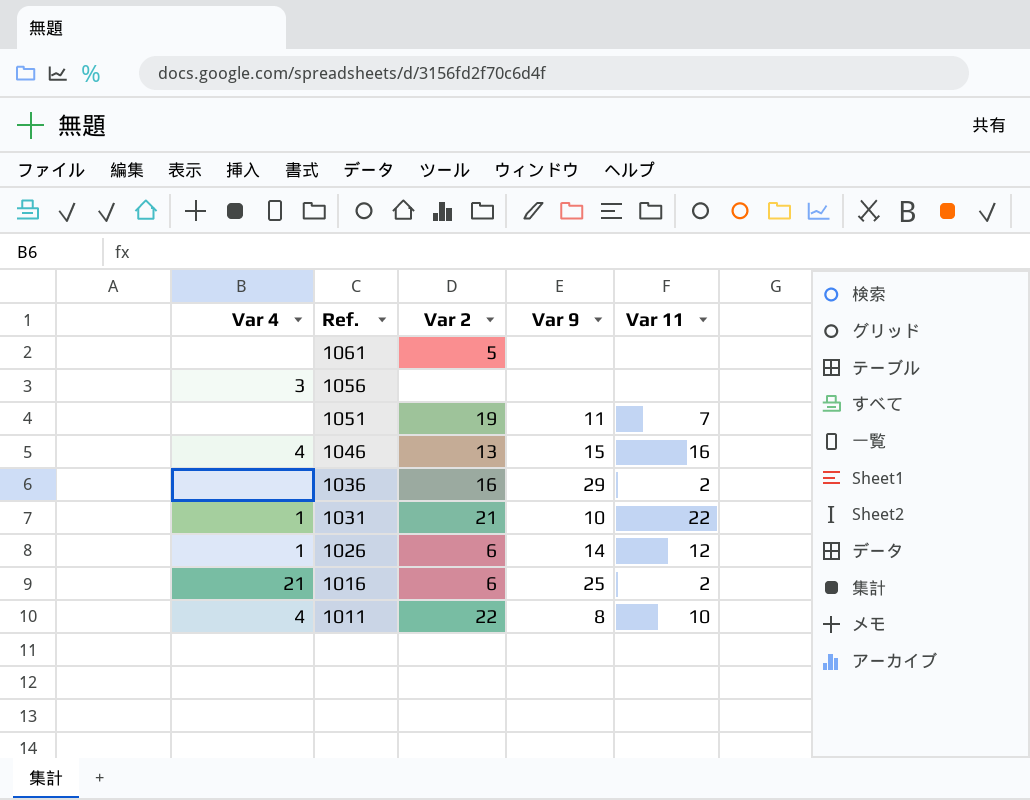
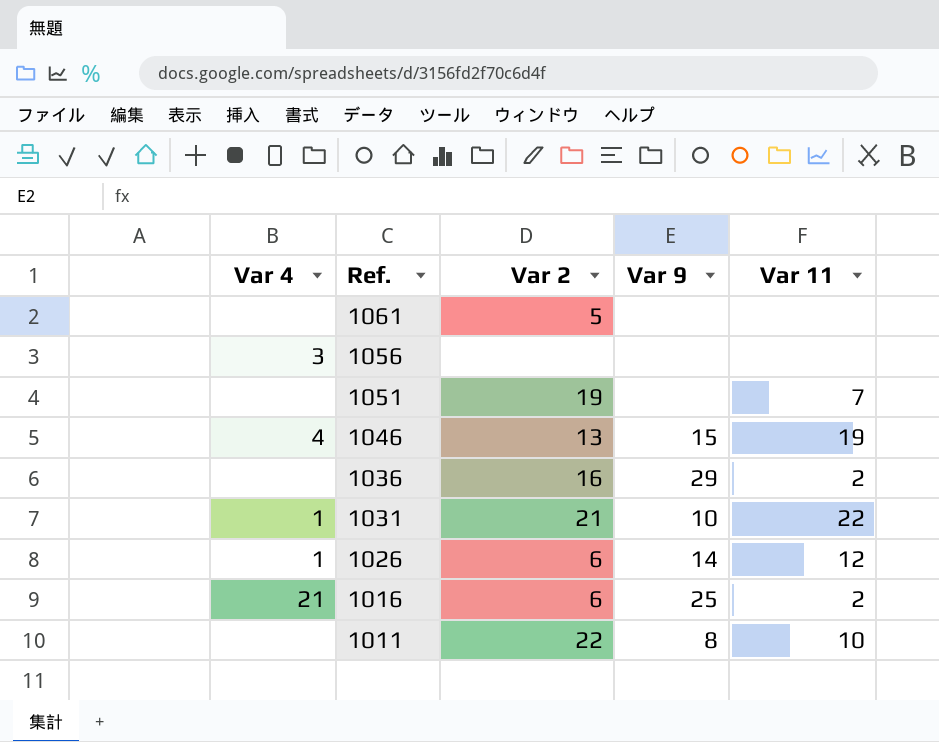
1051 | Var 9: 11 -> none
1046 | Var 11: 16 -> 19
1011 | Var 4: 4 -> none

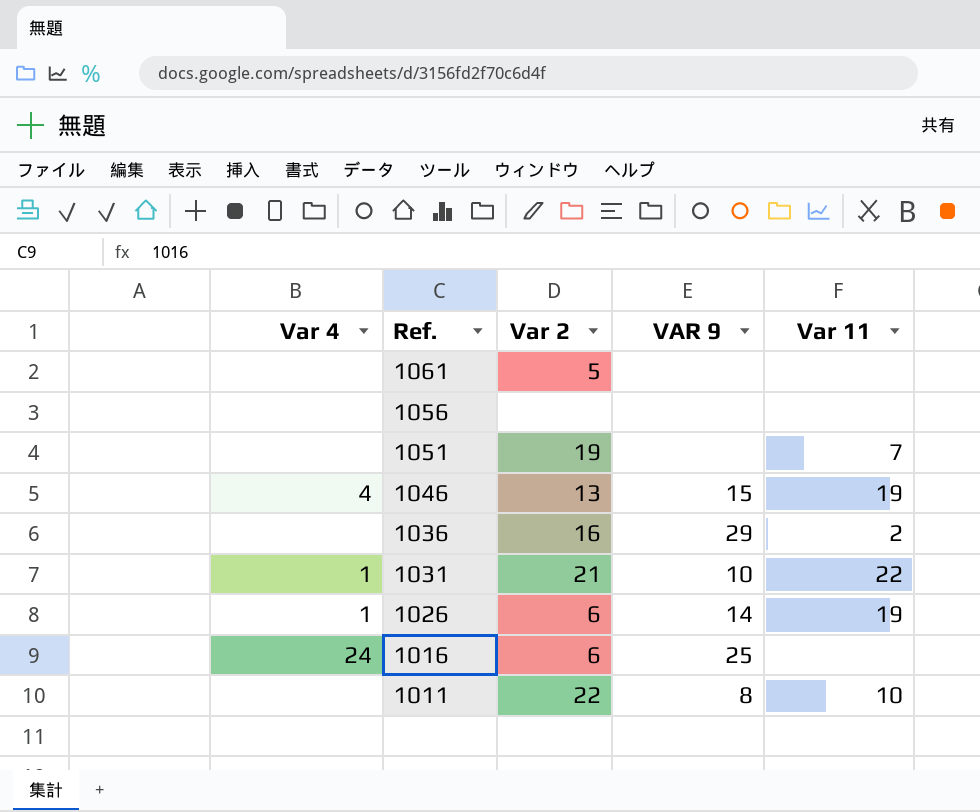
column name: Var 9 -> VAR 9
1056 | Var 4: 3 -> none
1026 | Var 11: 12 -> 19
1016 | Var 4: 21 -> 24
1016 | Var 11: 2 -> none

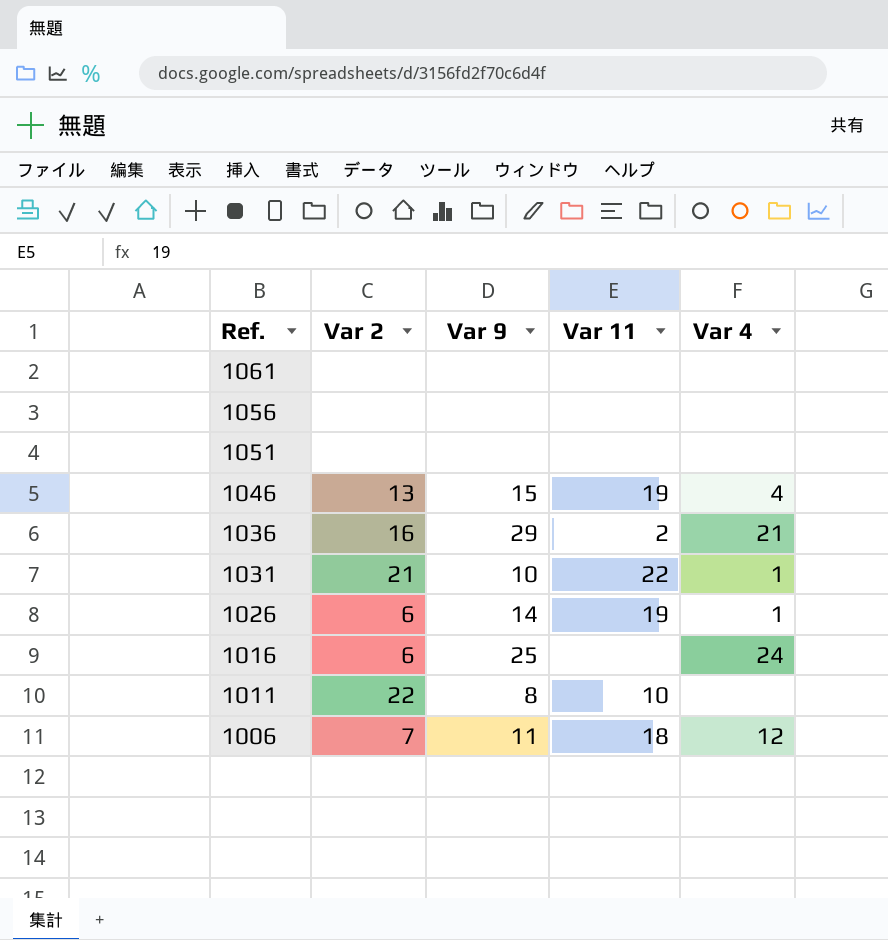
column name: VAR 9 -> Var 9
column Var 4 | position: 1 -> 5
1061 | Var 2: 5 -> none
1051 | Var 2: 19 -> none
1051 | Var 11: 7 -> none
1036 | Var 4: none -> 21
row 1006: none -> 7 | 11 | 18 | 12

